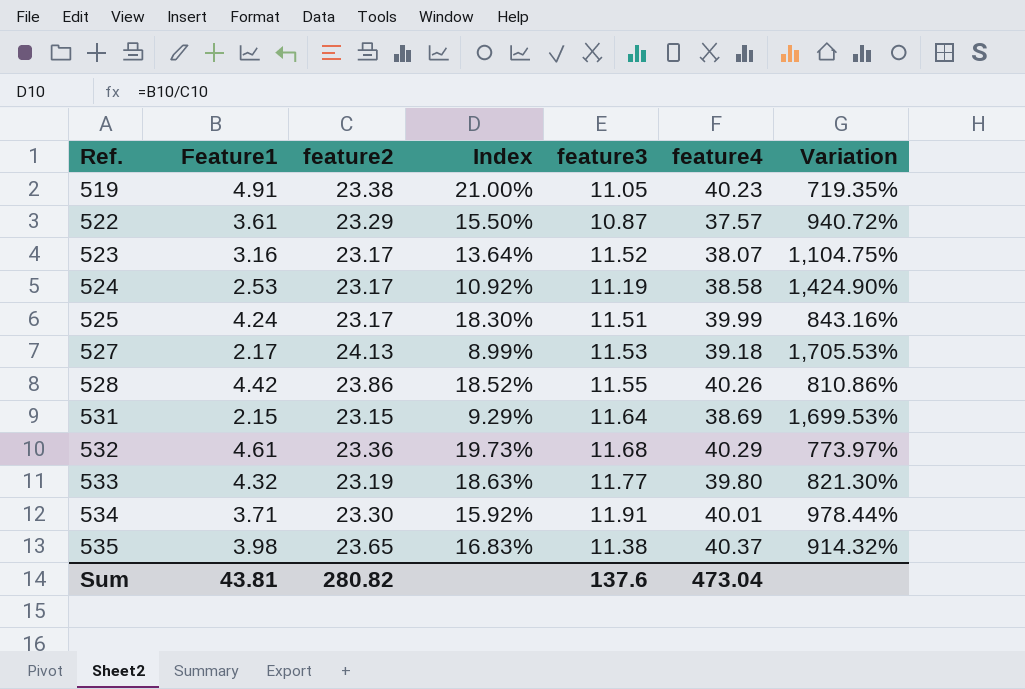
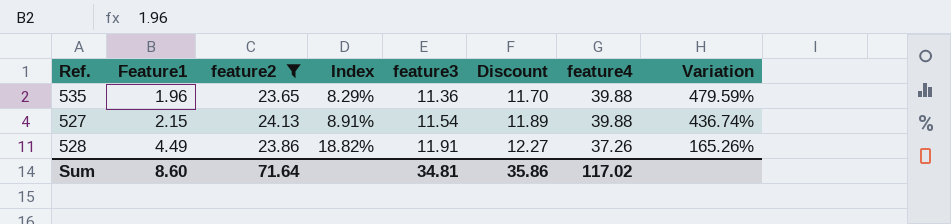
filter: none -> feature2 >= 23.65
row order: Ref. ascending -> Feature1 ascending
column Discount | formula: none -> [feature3] * 1.03
column Variation | formula: ([feature4] - [Feature1]) / [Feature1] -> ([feature3] - [Feature1]) / [Feature1]
535 | Feature1: 3.98 -> 1.96
535 | Index: 16.83% -> 8.29%
535 | feature3: 11.38 -> 11.36
535 | feature4: 40.37 -> 39.88
527 | Feature1: 2.17 -> 2.15
527 | Index: 8.99% -> 8.91%
527 | feature3: 11.53 -> 11.54
527 | feature4: 39.18 -> 39.88
528 | Feature1: 4.42 -> 4.49
528 | Index: 18.52% -> 18.82%
528 | feature3: 11.55 -> 11.91
528 | feature4: 40.26 -> 37.26
Sum | Feature1: 43.81 -> 8.60
Sum | feature2: 280.82 -> 71.64
Sum | feature3: 137.6 -> 34.81
Sum | feature4: 473.04 -> 117.02

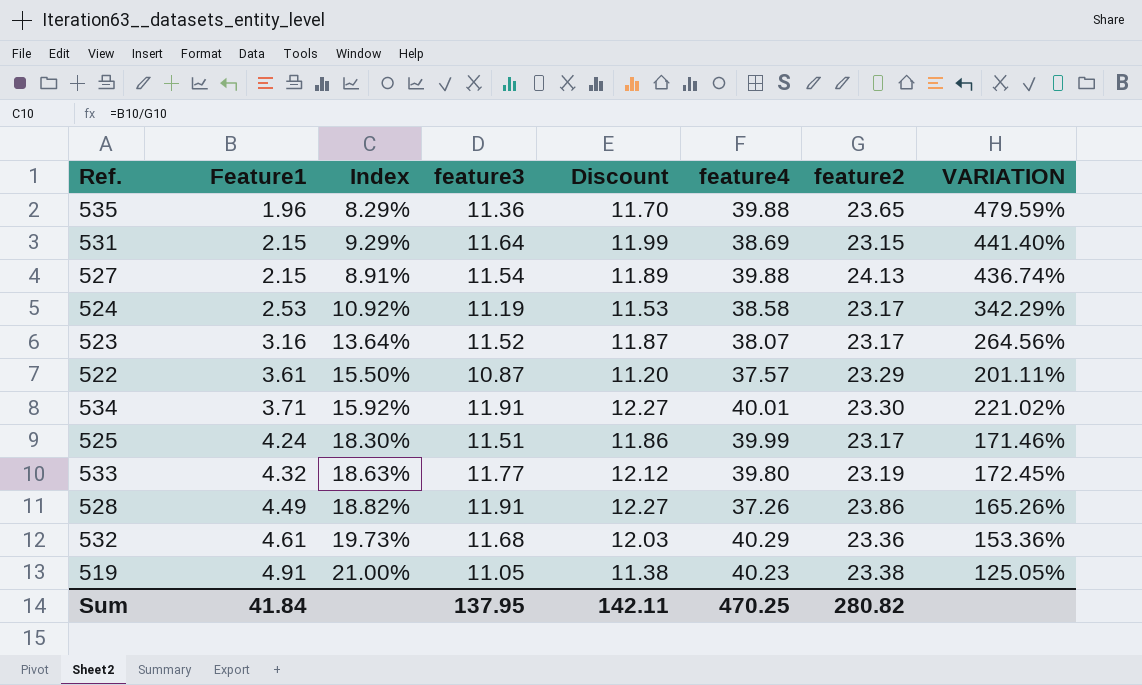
filter: feature2 >= 23.65 -> none
column feature2 | position: 3 -> 7
column name: Variation -> VARIATION
Sum | Feature1: 8.60 -> 41.84
Sum | feature3: 34.81 -> 137.95
Sum | Discount: 35.86 -> 142.11
Sum | feature4: 117.02 -> 470.25
Sum | feature2: 71.64 -> 280.82

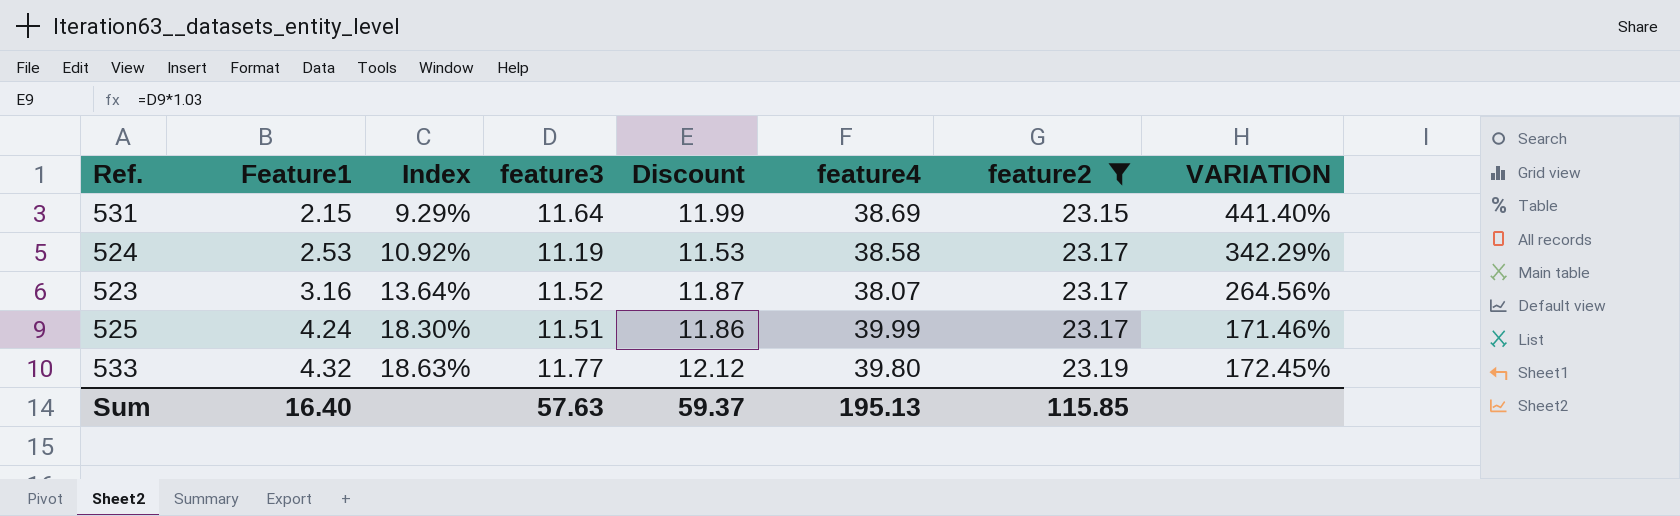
filter: none -> feature2 <= 23.19
Sum | Feature1: 41.84 -> 16.40
Sum | feature3: 137.95 -> 57.63
Sum | Discount: 142.11 -> 59.37
Sum | feature4: 470.25 -> 195.13
Sum | feature2: 280.82 -> 115.85

